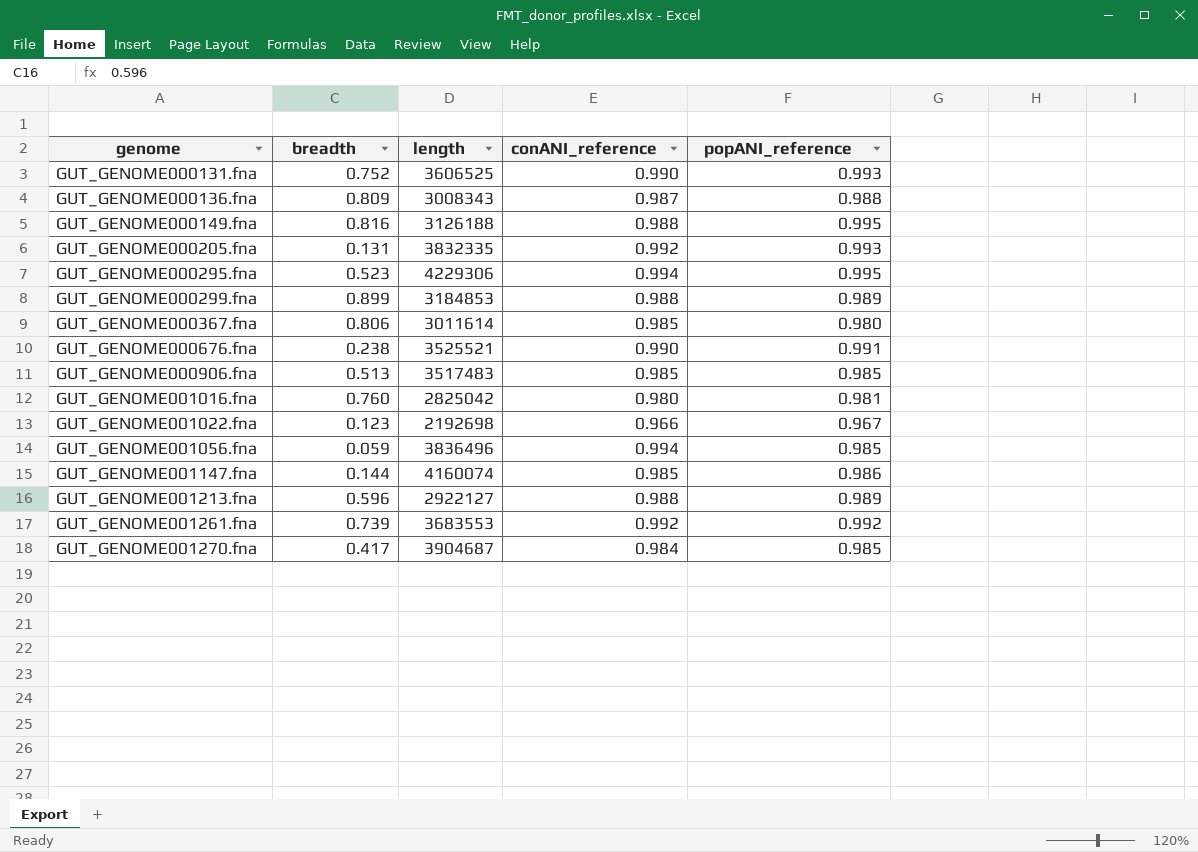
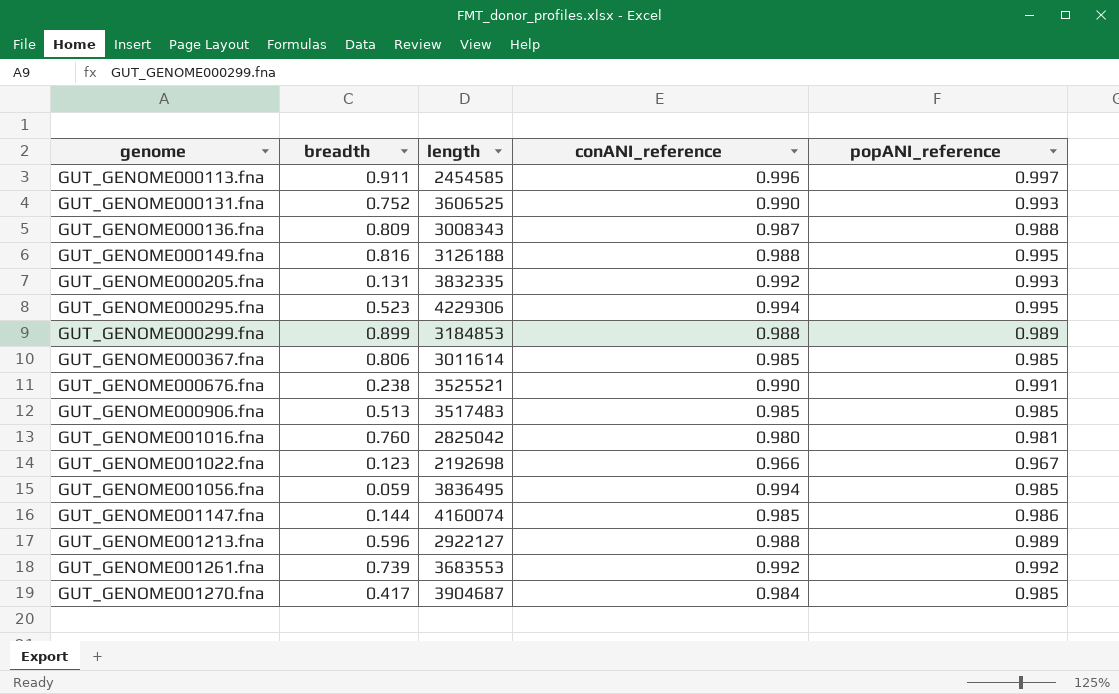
row GUT_GENOME000113.fna: none -> 0.911 | 2454585 | 0.996 | 0.997
GUT_GENOME000367.fna | popANI_reference: 0.980 -> 0.985
GUT_GENOME001056.fna | length: 3836496 -> 3836495

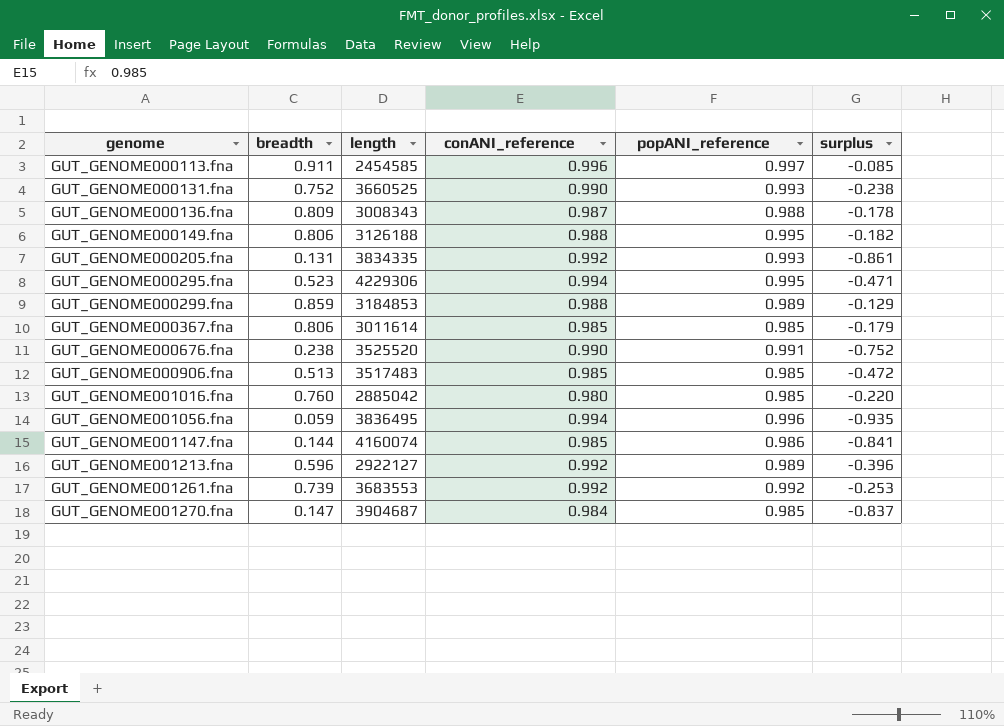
column surplus | formula: none -> [breadth] - [conANI_reference]
row GUT_GENOME001022.fna: 0.123 | 2192698 | 0.966 | 0.967 -> none
GUT_GENOME000131.fna | length: 3606525 -> 3660525
GUT_GENOME000149.fna | breadth: 0.816 -> 0.806
GUT_GENOME000205.fna | length: 3832335 -> 3834335
GUT_GENOME000299.fna | breadth: 0.899 -> 0.859
GUT_GENOME000676.fna | length: 3525521 -> 3525520
GUT_GENOME001016.fna | length: 2825042 -> 2885042
GUT_GENOME001016.fna | popANI_reference: 0.981 -> 0.985
GUT_GENOME001056.fna | popANI_reference: 0.985 -> 0.996
GUT_GENOME001213.fna | conANI_reference: 0.988 -> 0.992
GUT_GENOME001270.fna | breadth: 0.417 -> 0.147

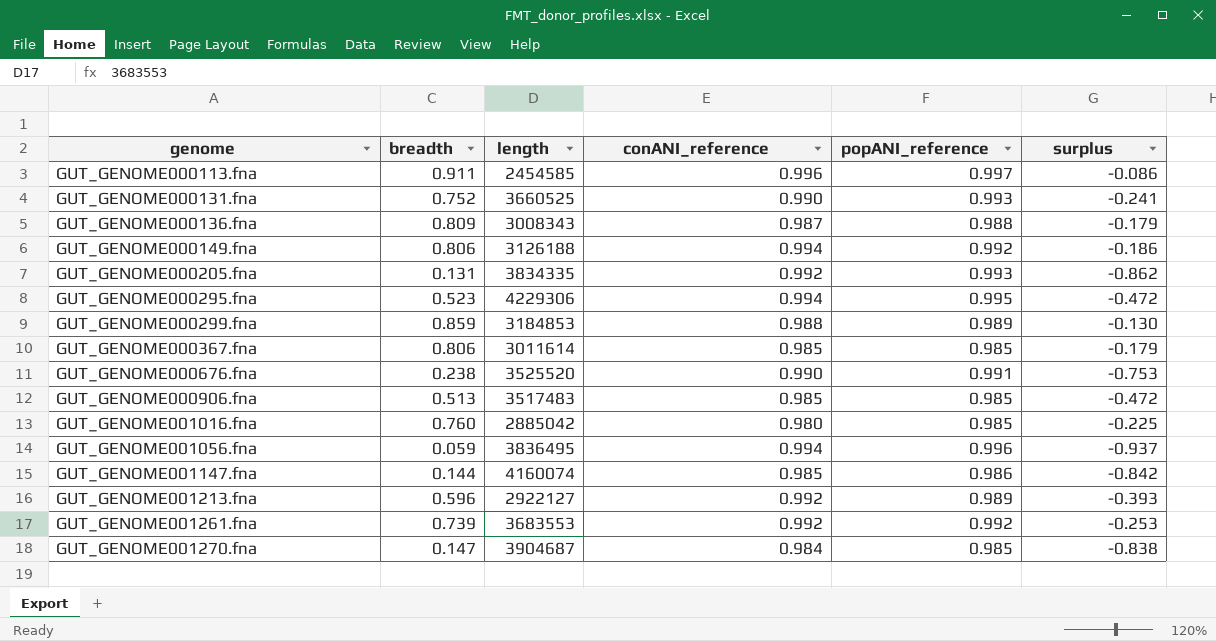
column surplus | formula: [breadth] - [conANI_reference] -> [breadth] - [popANI_reference]
GUT_GENOME000149.fna | conANI_reference: 0.988 -> 0.994
GUT_GENOME000149.fna | popANI_reference: 0.995 -> 0.992

